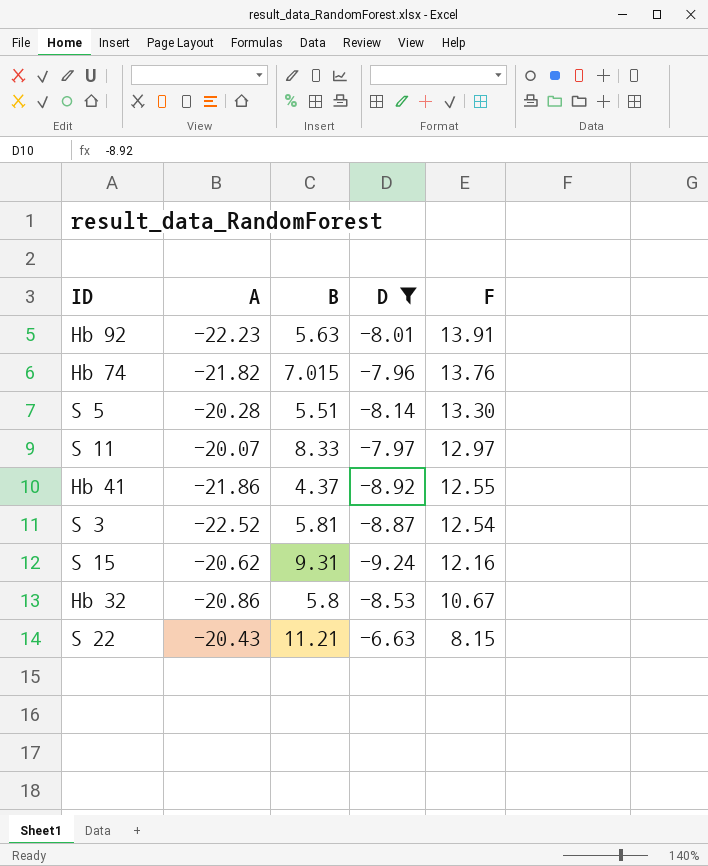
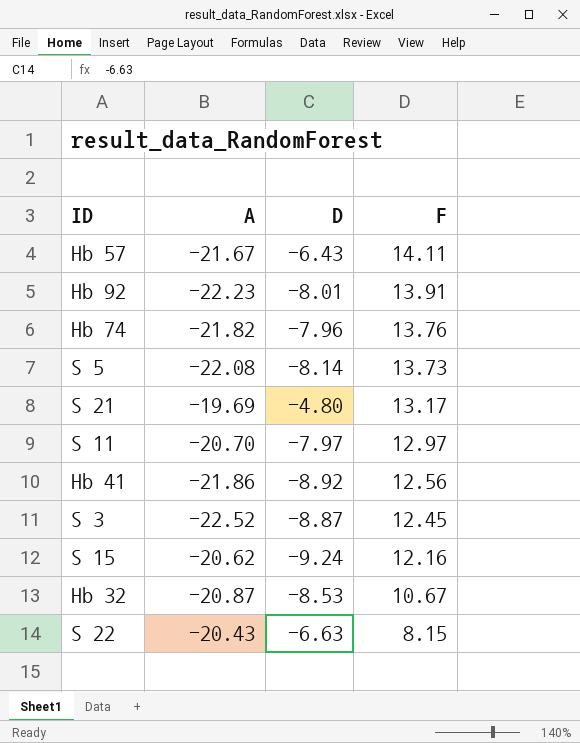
filter: D <= -6.63 -> none
column B | position: 3 -> none
S 5 | A: -20.28 -> -22.08
S 5 | F: 13.30 -> 13.73
S 11 | A: -20.07 -> -20.70
Hb 41 | F: 12.55 -> 12.56
S 3 | F: 12.54 -> 12.45
Hb 32 | A: -20.86 -> -20.87

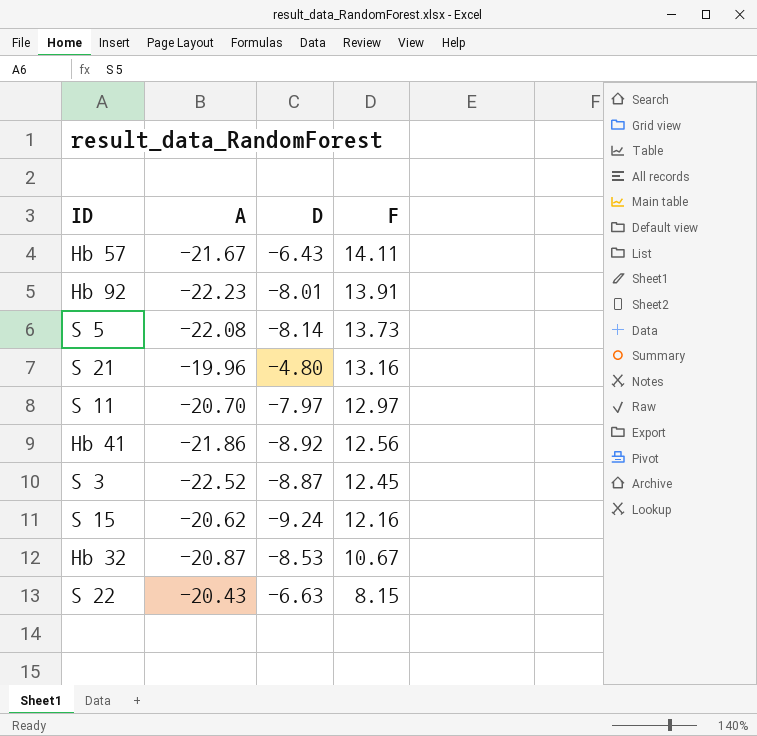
row Hb 74: -21.82 | -7.96 | 13.76 -> none
S 21 | A: -19.69 -> -19.96
S 21 | F: 13.17 -> 13.16

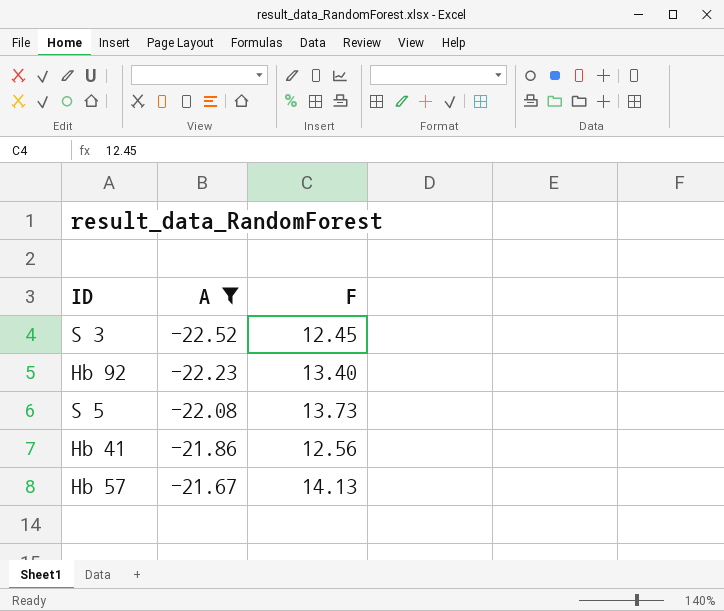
filter: none -> A <= -21.67
row order: F descending -> A ascending
column D | position: 3 -> none
Hb 92 | F: 13.91 -> 13.40
Hb 57 | F: 14.11 -> 14.13

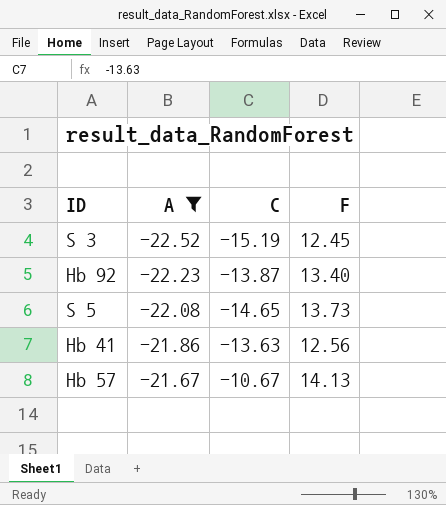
column C | position: none -> 3

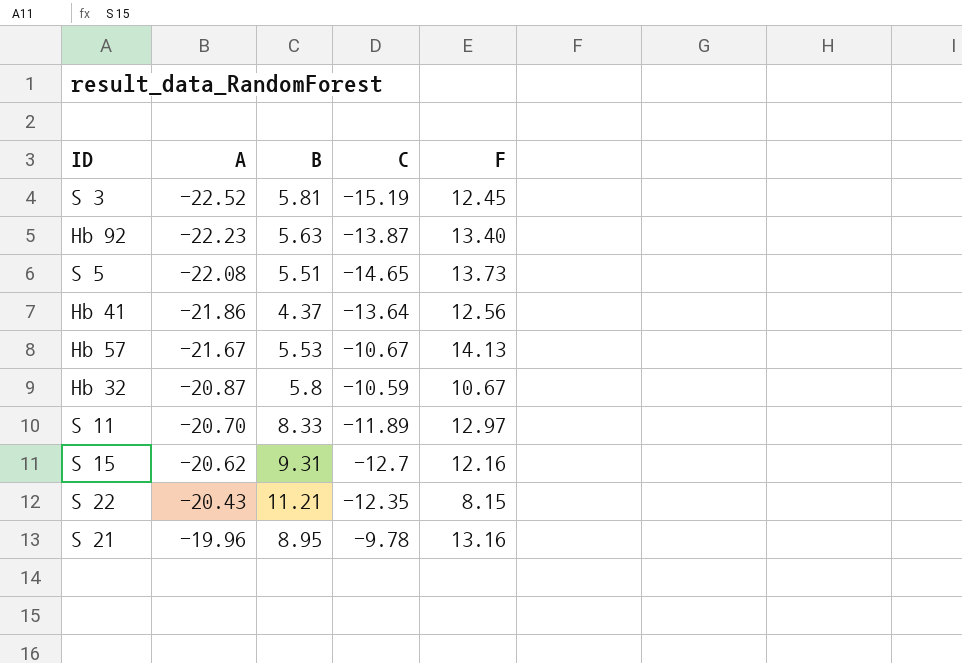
filter: A <= -21.67 -> none
column B | position: none -> 3
Hb 41 | C: -13.63 -> -13.64

